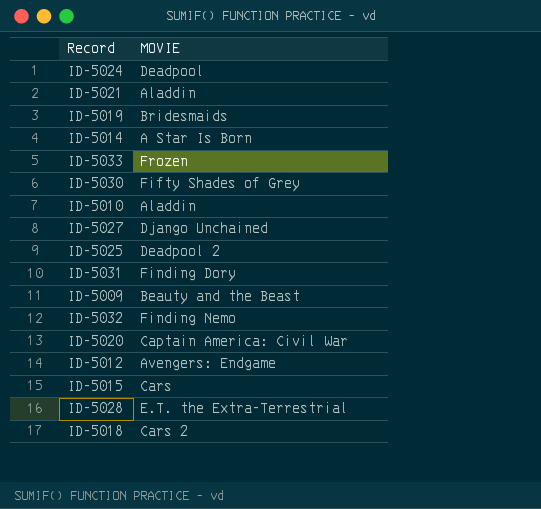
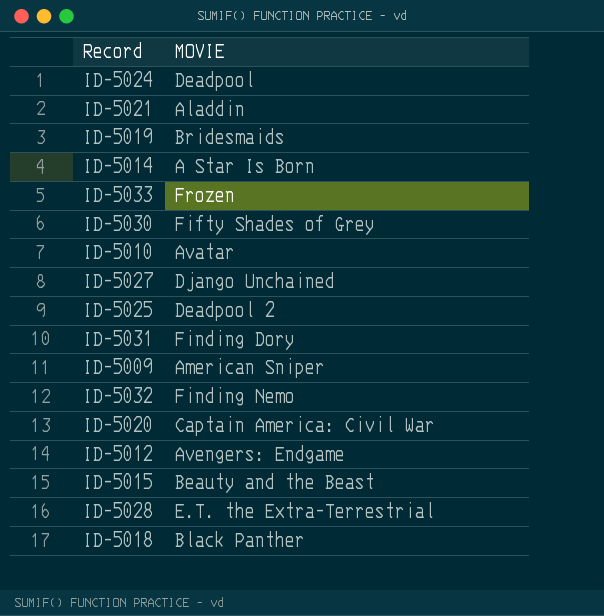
ID-5010 | MOVIE: Aladdin -> Avatar
ID-5009 | MOVIE: Beauty and the Beast -> American Sniper
ID-5015 | MOVIE: Cars -> Beauty and the Beast
ID-5018 | MOVIE: Cars 2 -> Black Panther

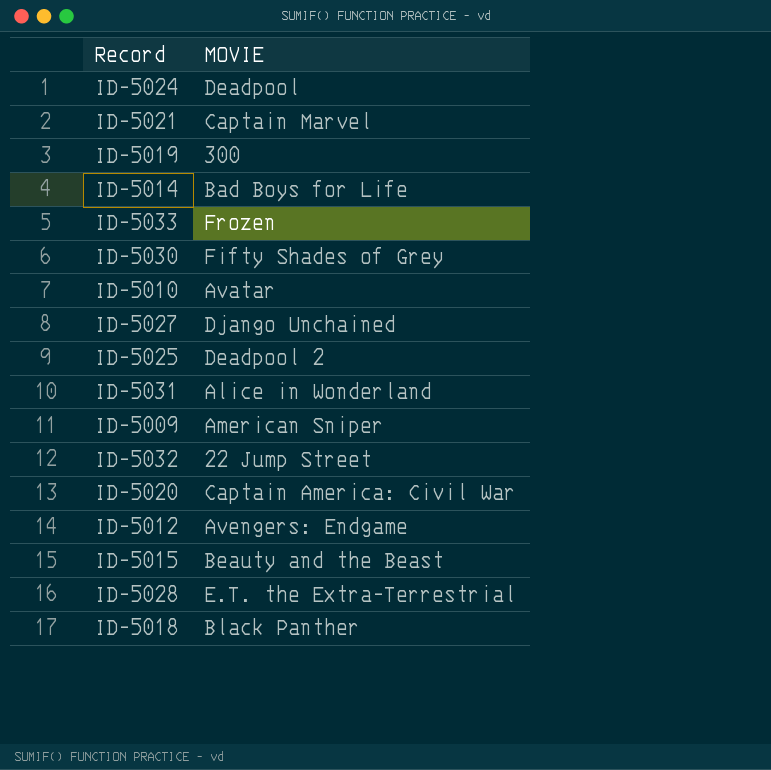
ID-5021 | MOVIE: Aladdin -> Captain Marvel
ID-5019 | MOVIE: Bridesmaids -> 300
ID-5014 | MOVIE: A Star Is Born -> Bad Boys for Life
ID-5031 | MOVIE: Finding Dory -> Alice in Wonderland
ID-5032 | MOVIE: Finding Nemo -> 22 Jump Street

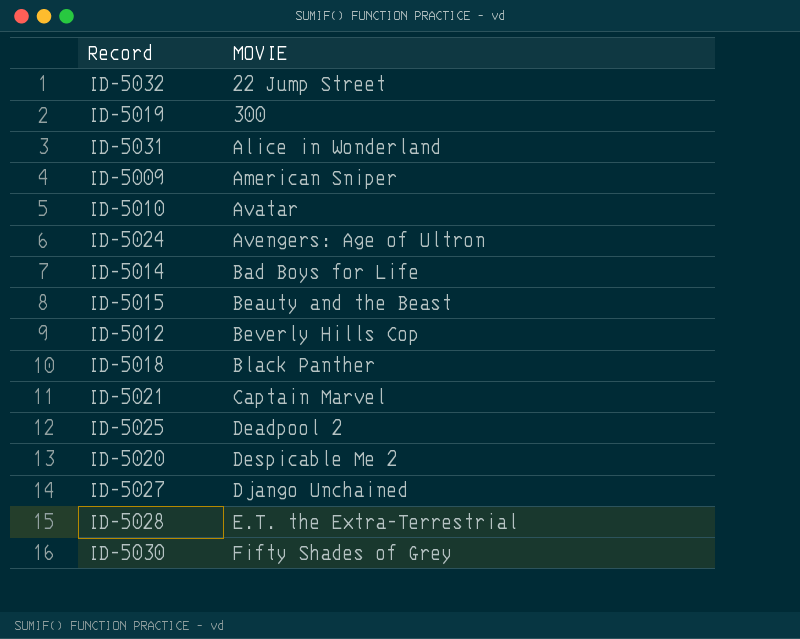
row order: none -> MOVIE ascending
row ID-5033: Frozen -> none
ID-5024 | MOVIE: Deadpool -> Avengers: Age of Ultron
ID-5012 | MOVIE: Avengers: Endgame -> Beverly Hills Cop
ID-5020 | MOVIE: Captain America: Civil War -> Despicable Me 2

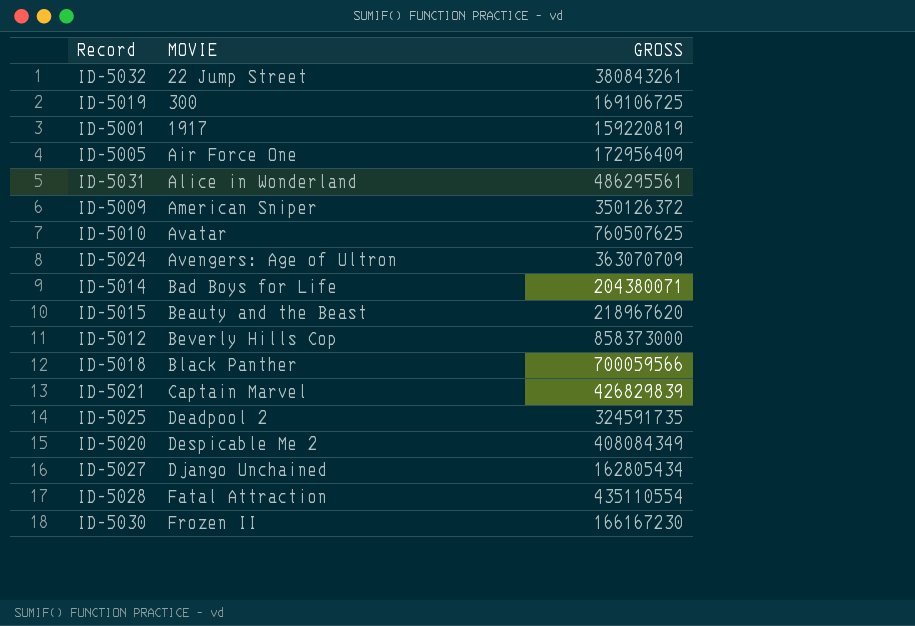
column GROSS | position: none -> 3
row ID-5001: none -> 1917 | 159220819
row ID-5005: none -> Air Force One | 172956409
ID-5028 | MOVIE: E.T. the Extra-Terrestrial -> Fatal Attraction
ID-5030 | MOVIE: Fifty Shades of Grey -> Frozen II

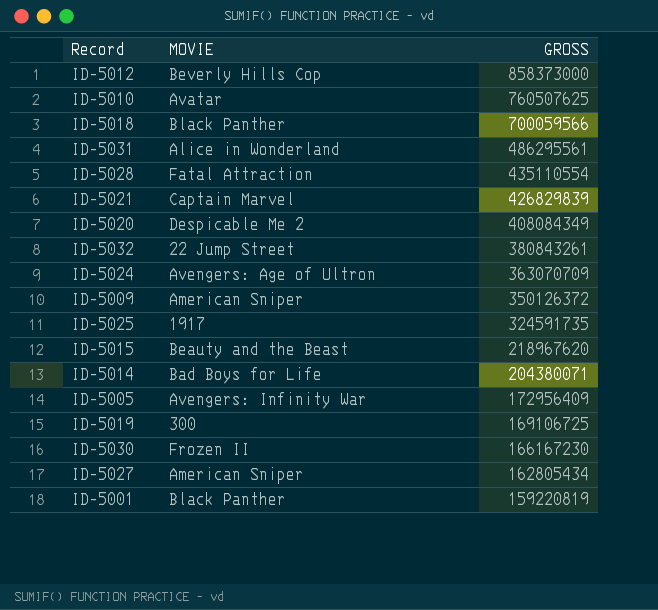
row order: MOVIE ascending -> GROSS descending
ID-5025 | MOVIE: Deadpool 2 -> 1917
ID-5005 | MOVIE: Air Force One -> Avengers: Infinity War
ID-5027 | MOVIE: Django Unchained -> American Sniper
ID-5001 | MOVIE: 1917 -> Black Panther

